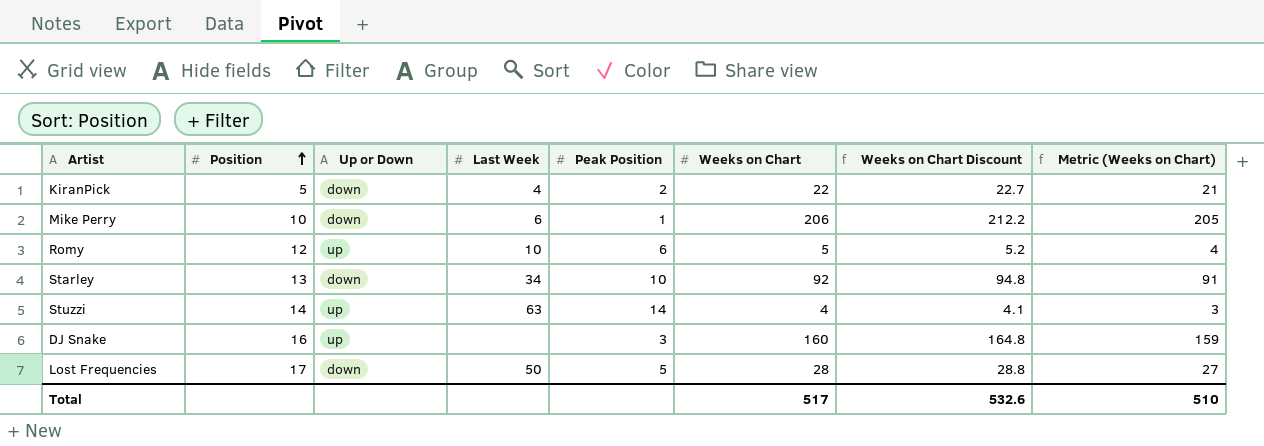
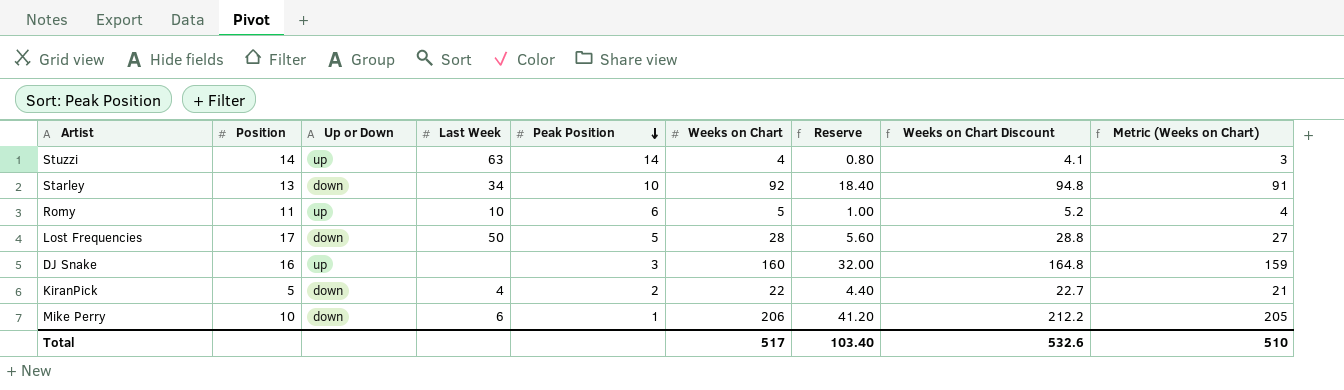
row order: Position ascending -> Peak Position descending
column Reserve | formula: none -> [Weeks on Chart] * 0.2
Romy | Position: 12 -> 11

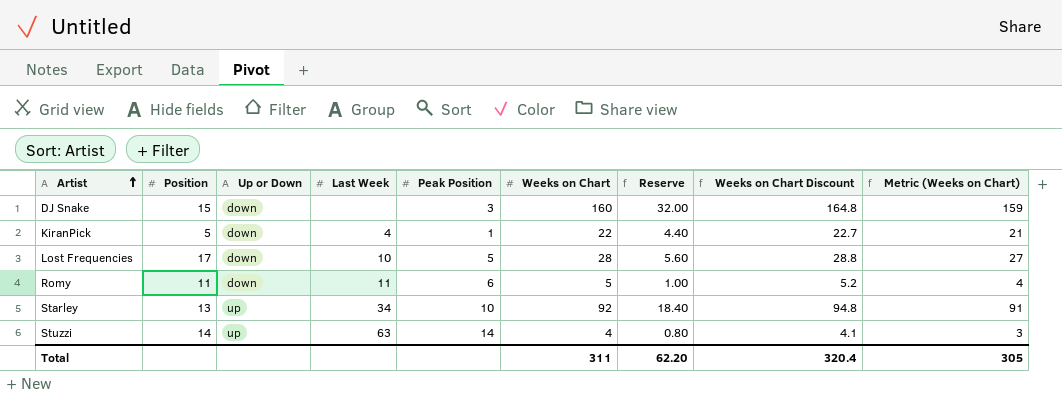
row order: Peak Position descending -> Artist ascending
row Mike Perry: 10 | down | 6 | 1 | 206 | 41.20 | 212.2 | 205 -> none
DJ Snake | Position: 16 -> 15
DJ Snake | Up or Down: up -> down
KiranPick | Peak Position: 2 -> 1
Lost Frequencies | Last Week: 50 -> 10
Romy | Up or Down: up -> down
Romy | Last Week: 10 -> 11
Starley | Up or Down: down -> up
Total | Weeks on Chart: 517 -> 311
Total | Reserve: 103.40 -> 62.20
Total | Weeks on Chart Discount: 532.6 -> 320.4
Total | Metric (Weeks on Chart): 510 -> 305

